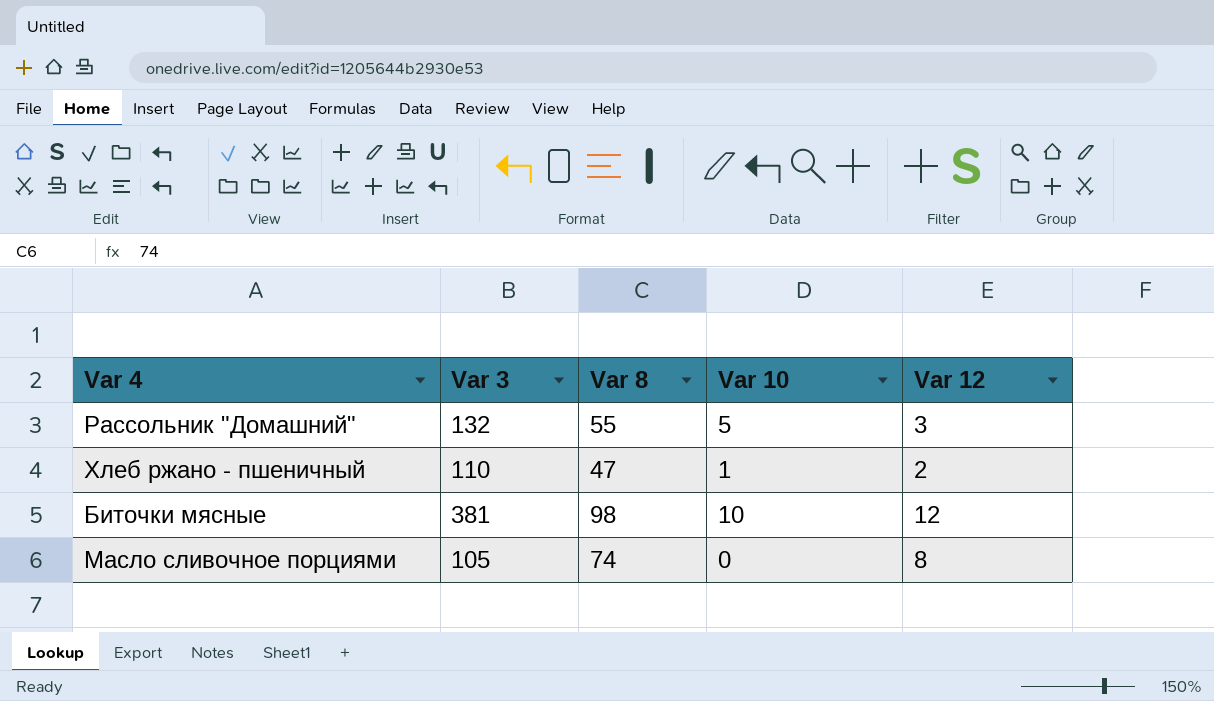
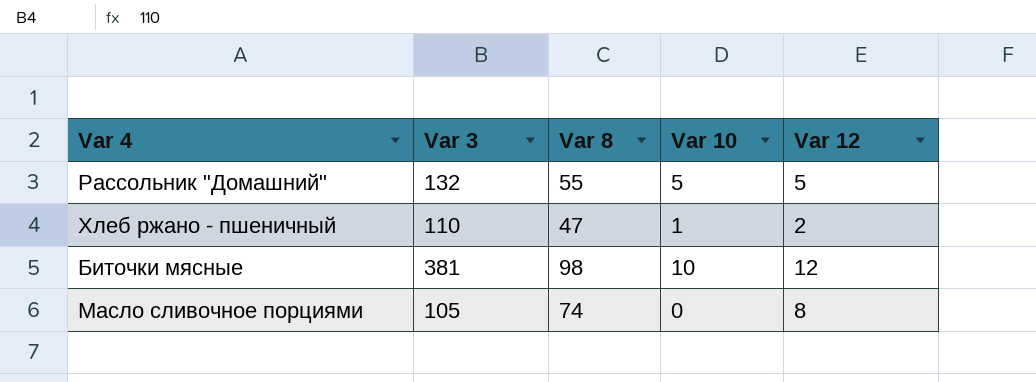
Рассольник "Домашний" | Var 12: 3 -> 5

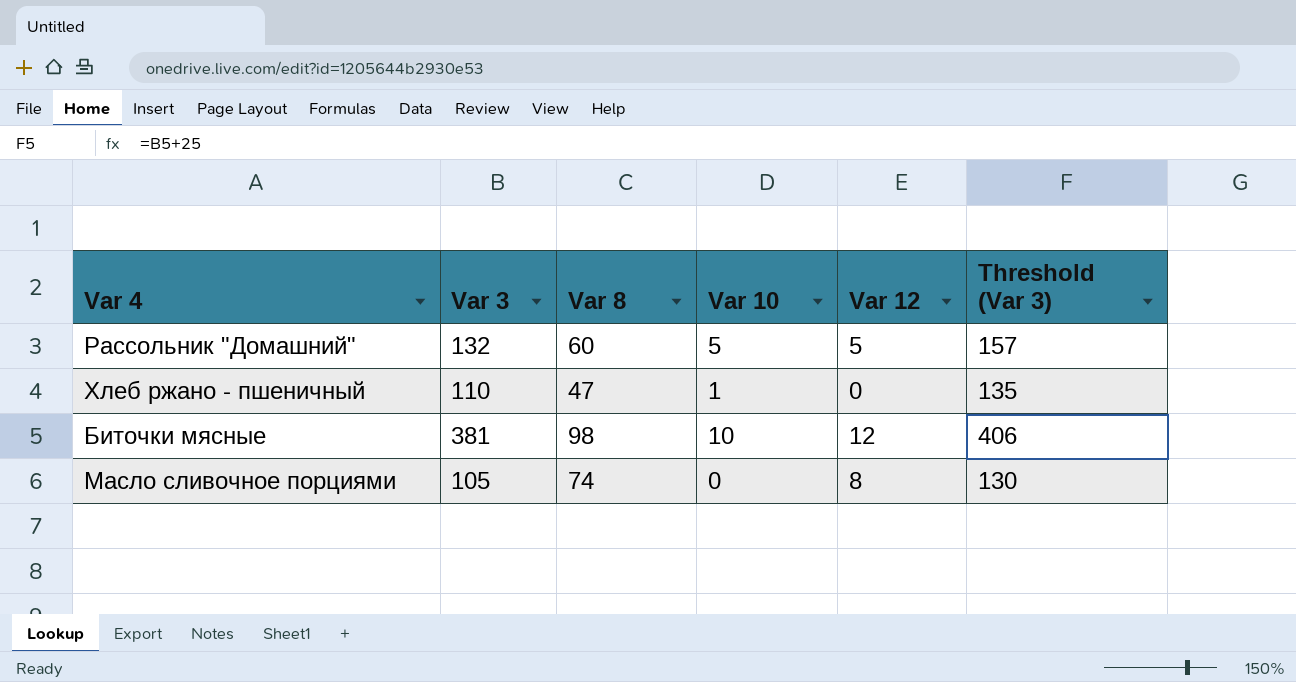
column Threshold (Var 3) | formula: none -> [Var 3] + 25
Рассольник "Домашний" | Var 8: 55 -> 60
Хлеб ржано - пшеничный | Var 12: 2 -> 0

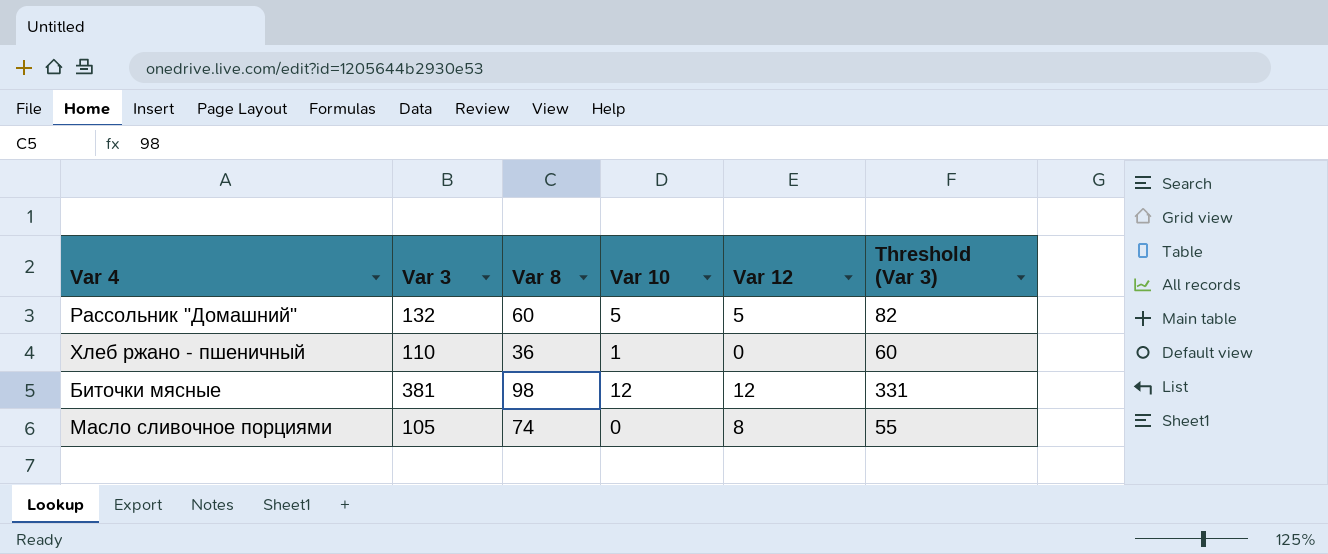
column Threshold (Var 3) | formula: [Var 3] + 25 -> [Var 3] - 50
Хлеб ржано - пшеничный | Var 8: 47 -> 36
Биточки мясные | Var 10: 10 -> 12

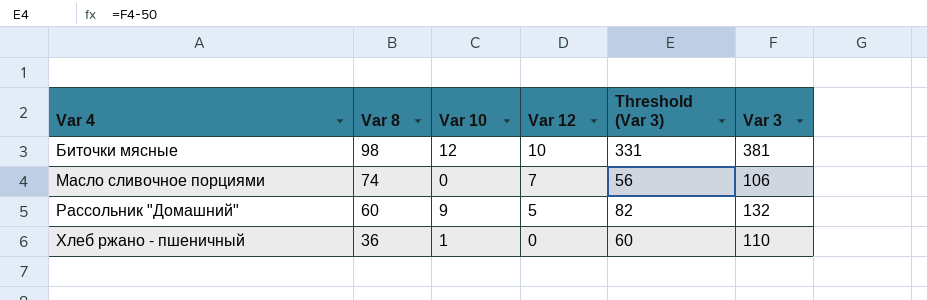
row order: none -> Var 4 ascending
column Var 3 | position: 2 -> 6
Биточки мясные | Var 12: 12 -> 10
Масло сливочное порциями | Var 12: 8 -> 7
Масло сливочное порциями | Threshold (Var 3): 55 -> 56
Масло сливочное порциями | Var 3: 105 -> 106
Рассольник "Домашний" | Var 10: 5 -> 9

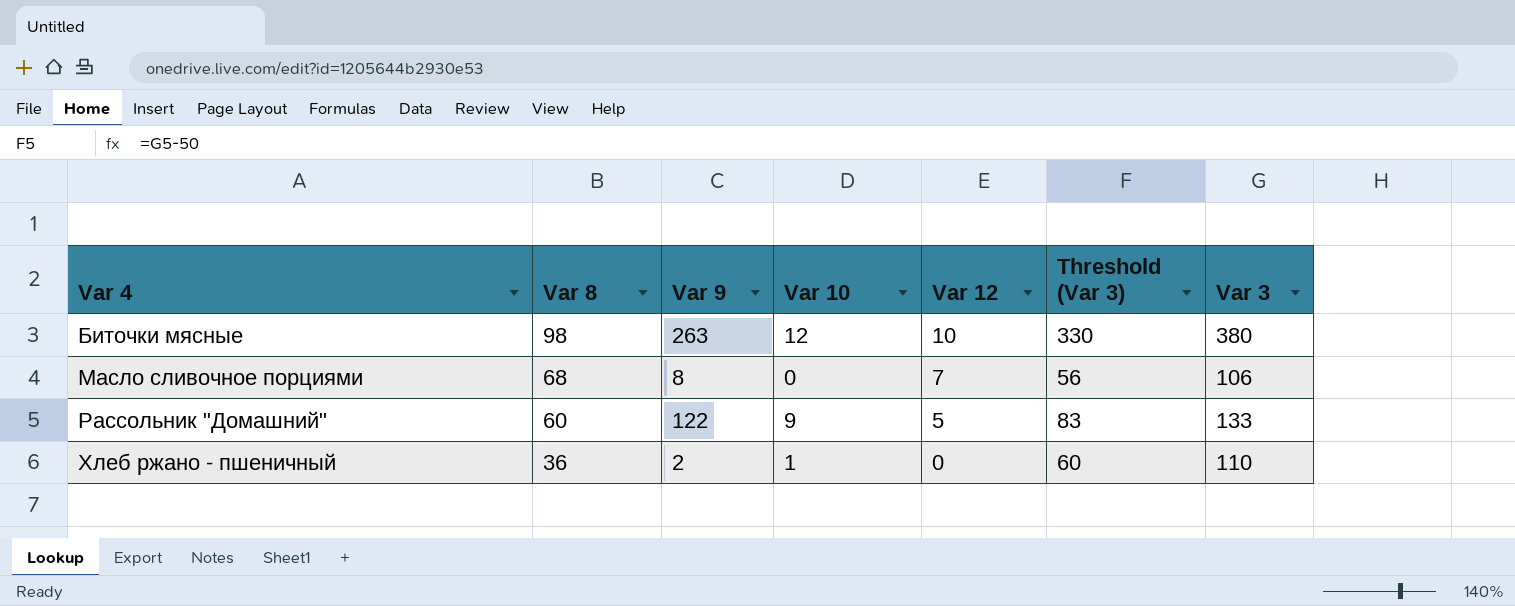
column Var 9 | position: none -> 3
Биточки мясные | Threshold (Var 3): 331 -> 330
Биточки мясные | Var 3: 381 -> 380
Масло сливочное порциями | Var 8: 74 -> 68
Рассольник "Домашний" | Threshold (Var 3): 82 -> 83
Рассольник "Домашний" | Var 3: 132 -> 133

